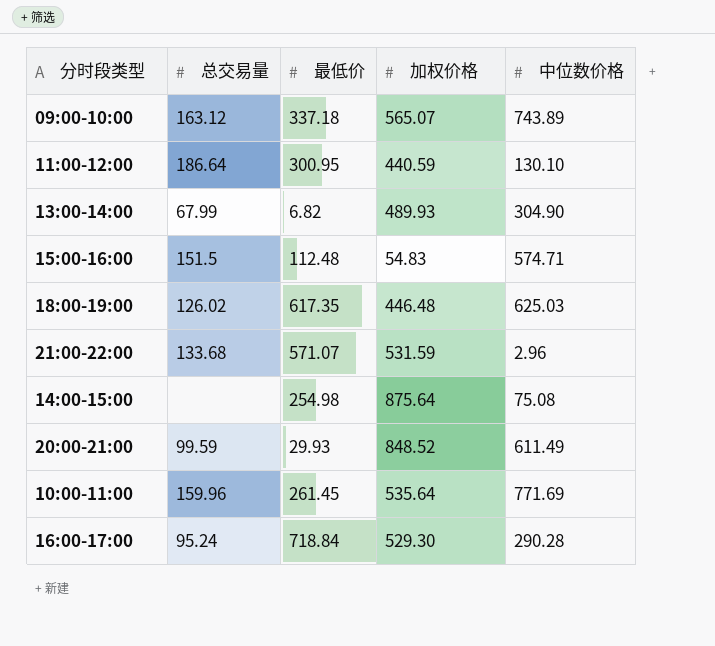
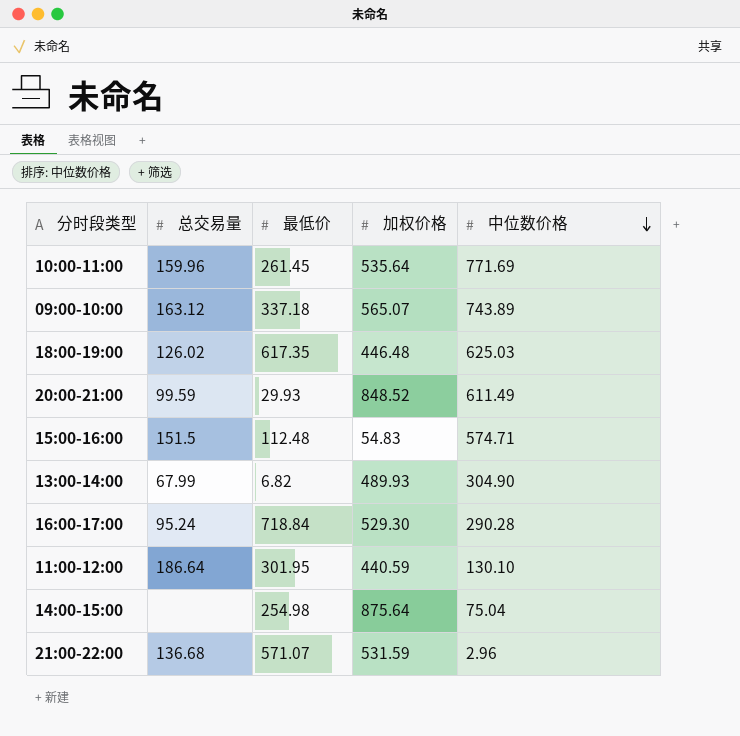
row order: none -> 中位数价格 descending
11:00-12:00 | 最低价: 300.95 -> 301.95
14:00-15:00 | 中位数价格: 75.08 -> 75.04
21:00-22:00 | 总交易量: 133.68 -> 136.68

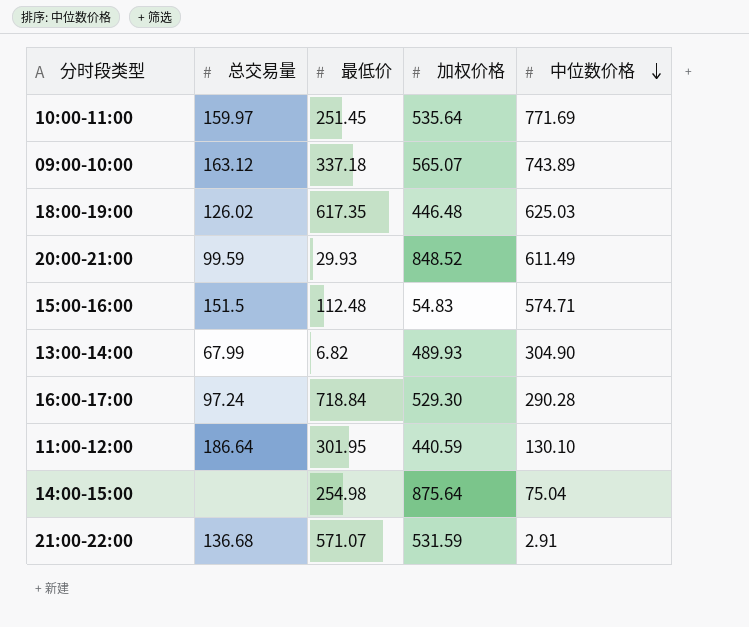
10:00-11:00 | 总交易量: 159.96 -> 159.97
10:00-11:00 | 最低价: 261.45 -> 251.45
16:00-17:00 | 总交易量: 95.24 -> 97.24
21:00-22:00 | 中位数价格: 2.96 -> 2.91

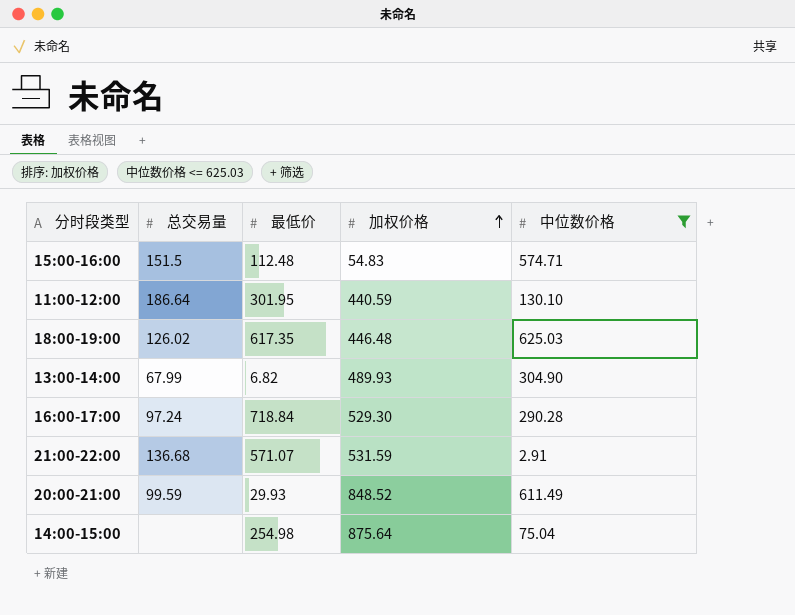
filter: none -> 中位数价格 <= 625.03
row order: 中位数价格 descending -> 加权价格 ascending

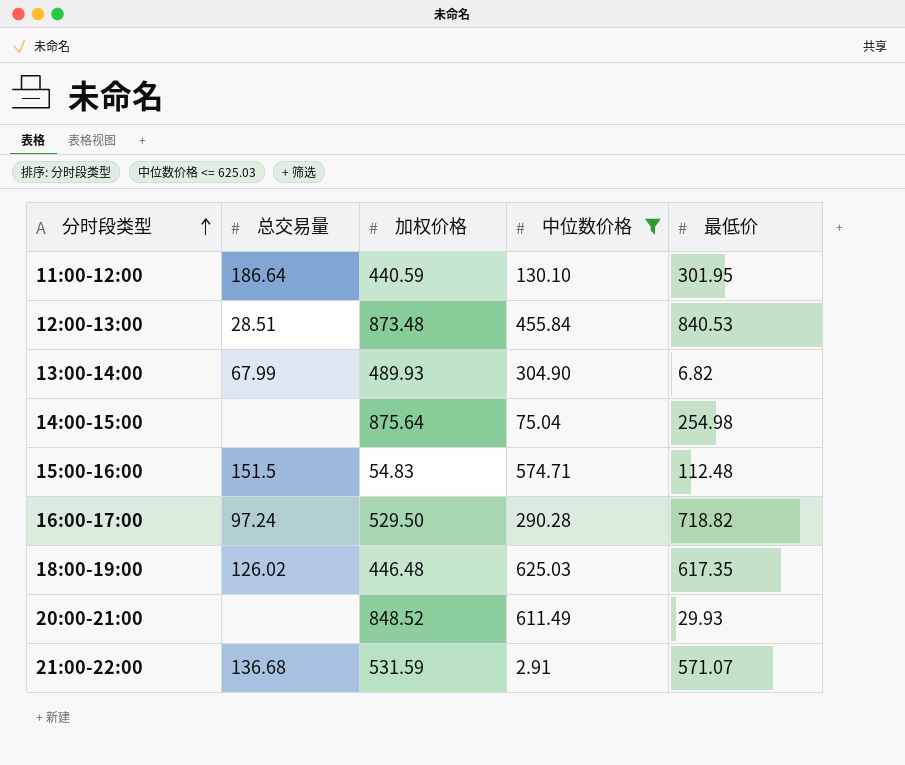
row order: 加权价格 ascending -> 分时段类型 ascending
column 最低价 | position: 3 -> 5
row 12:00-13:00: none -> 28.51 | 873.48 | 455.84 | 840.53
16:00-17:00 | 加权价格: 529.30 -> 529.50
16:00-17:00 | 最低价: 718.84 -> 718.82
20:00-21:00 | 总交易量: 99.59 -> none

